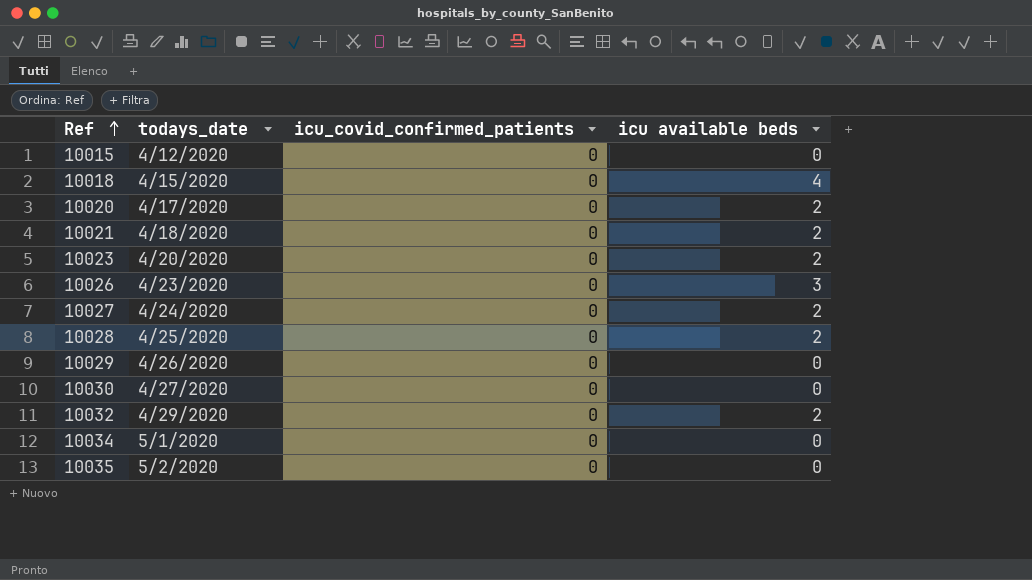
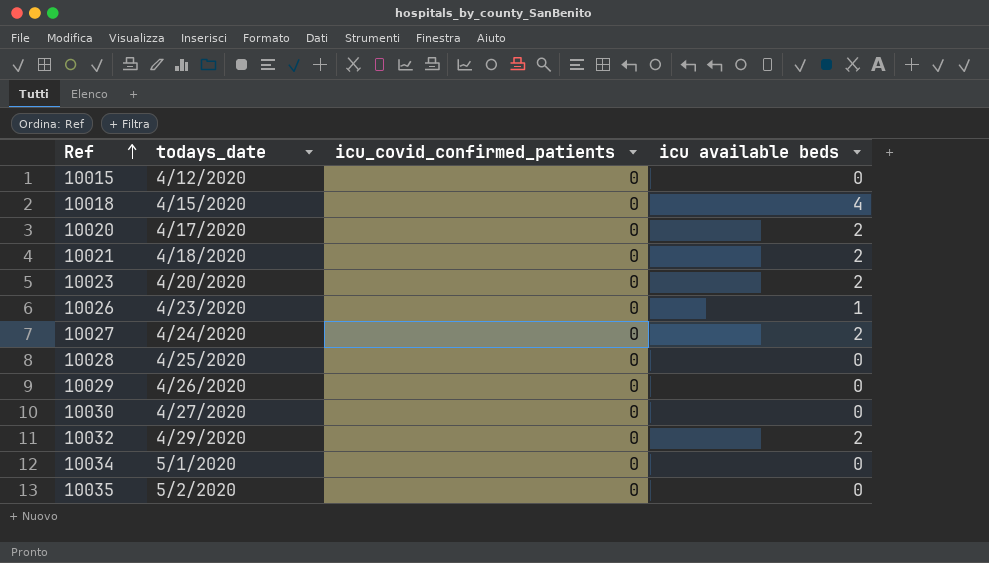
10026 | icu available beds: 3 -> 1
10028 | icu available beds: 2 -> 0

